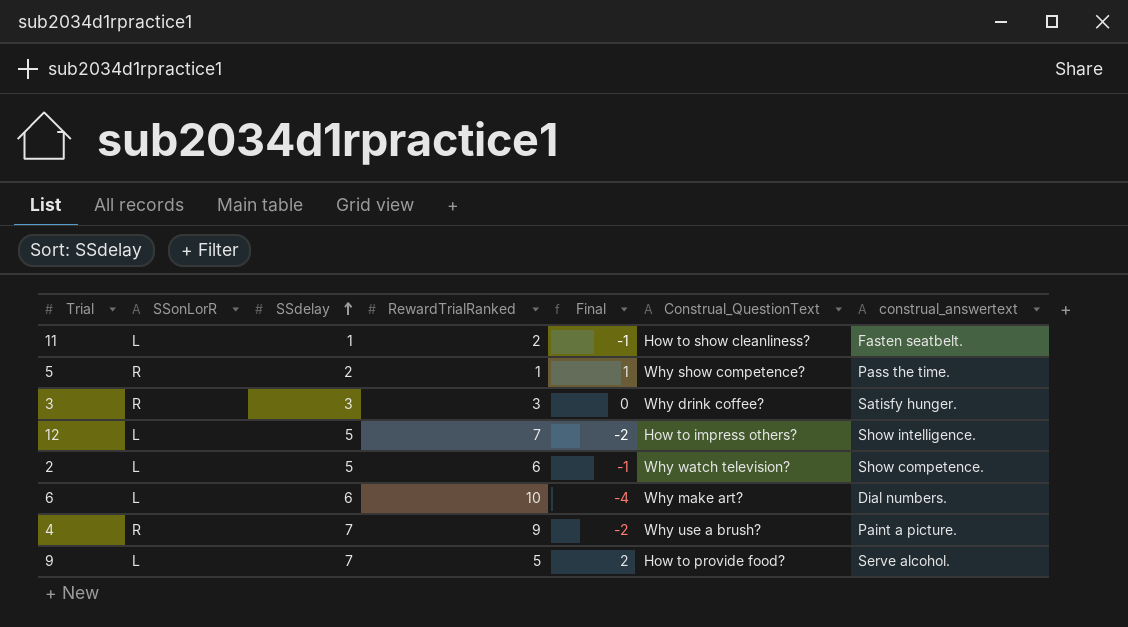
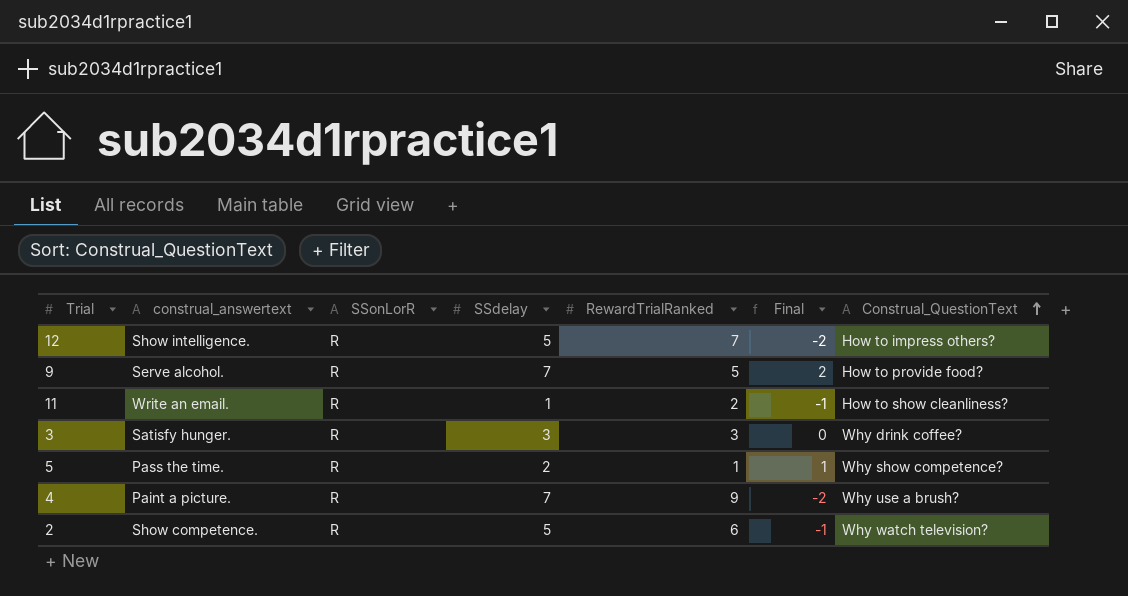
row order: SSdelay ascending -> Construal_QuestionText ascending
column construal_answertext | position: 7 -> 2
row 6: L | 6 | 10 | -4 | Why make art? | Dial numbers. -> none
12 | SSonLorR: L -> R
9 | SSonLorR: L -> R
11 | construal_answertext: Fasten seatbelt. -> Write an email.
11 | SSonLorR: L -> R
2 | SSonLorR: L -> R

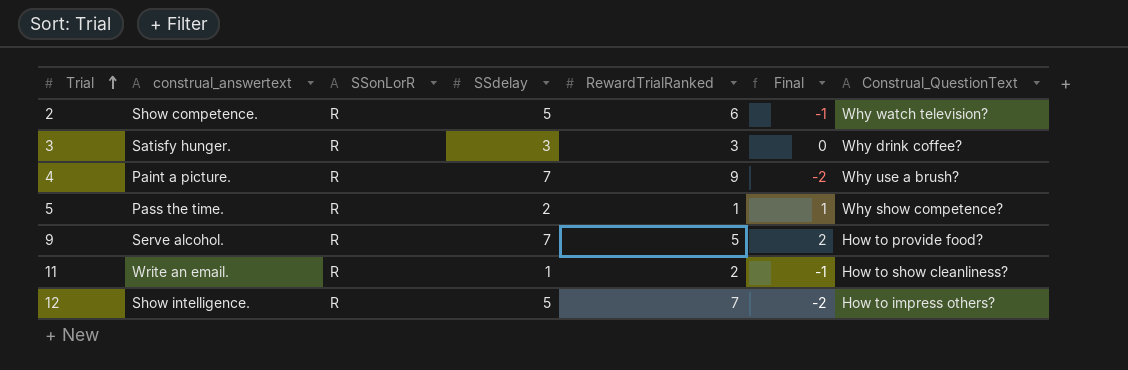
row order: Construal_QuestionText ascending -> Trial ascending

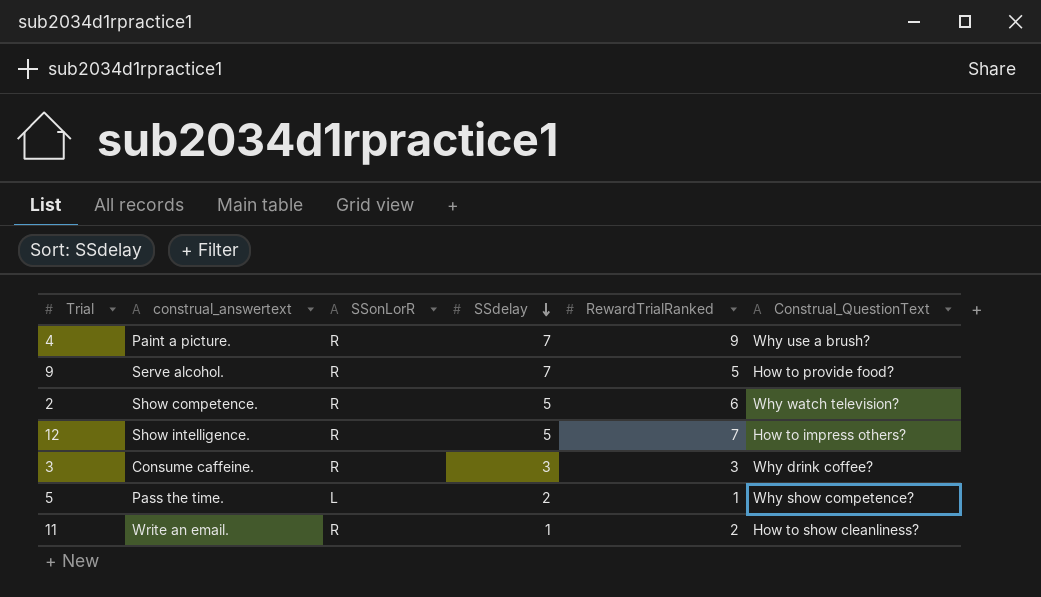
row order: Trial ascending -> SSdelay descending
column Final | formula: [SSdelay] - [RewardTrialRanked] -> none
3 | construal_answertext: Satisfy hunger. -> Consume caffeine.
5 | SSonLorR: R -> L

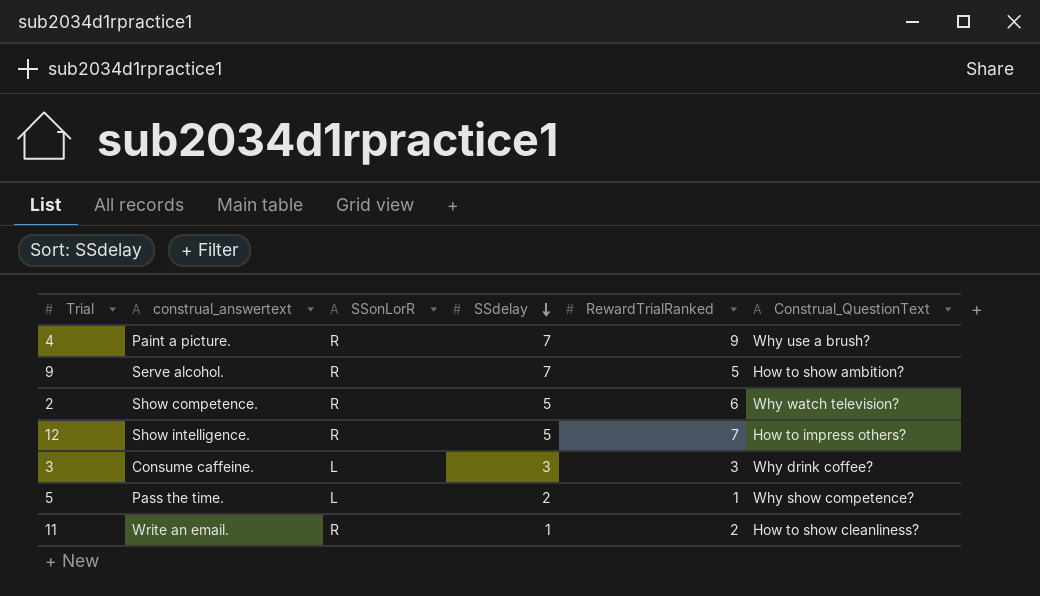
9 | Construal_QuestionText: How to provide food? -> How to show ambition?
3 | SSonLorR: R -> L

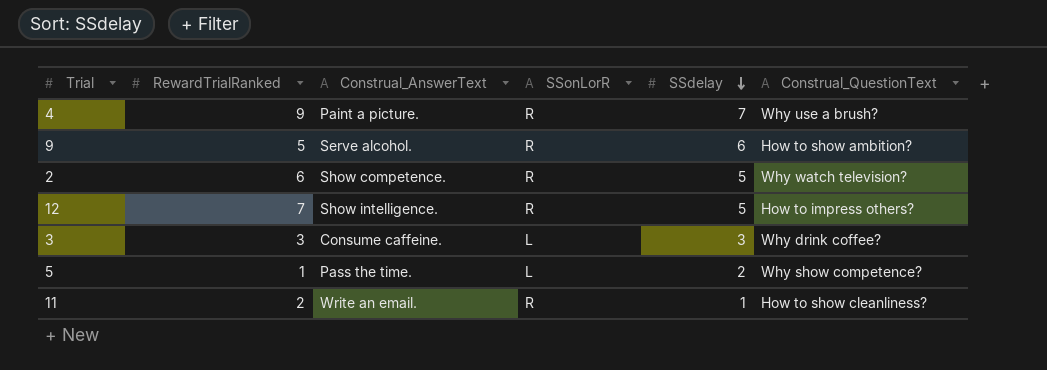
column RewardTrialRanked | position: 5 -> 2
column name: construal_answertext -> Construal_AnswerText
9 | SSdelay: 7 -> 6

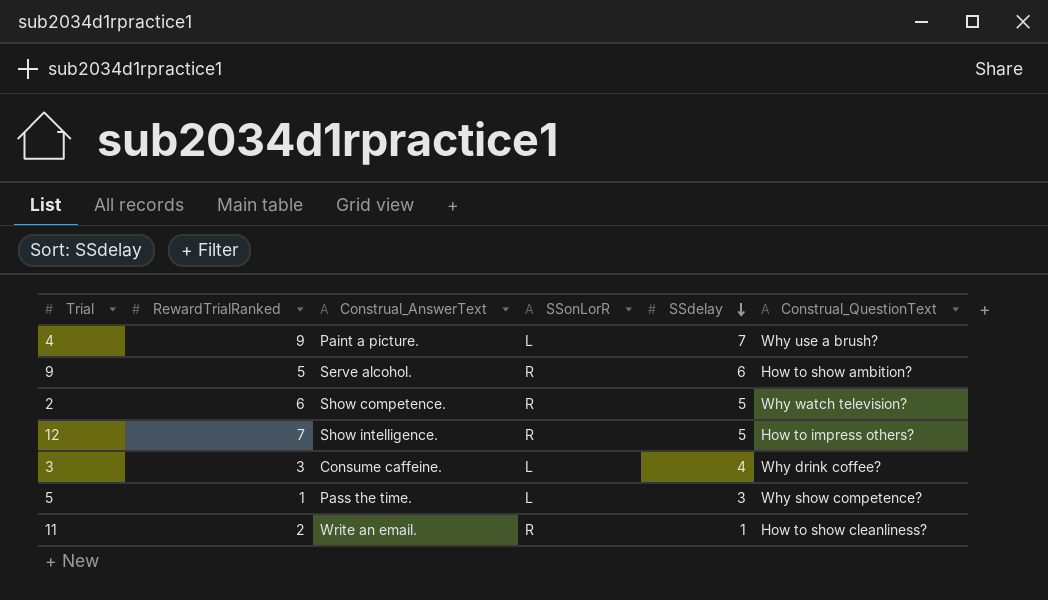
4 | SSonLorR: R -> L
3 | SSdelay: 3 -> 4
5 | SSdelay: 2 -> 3

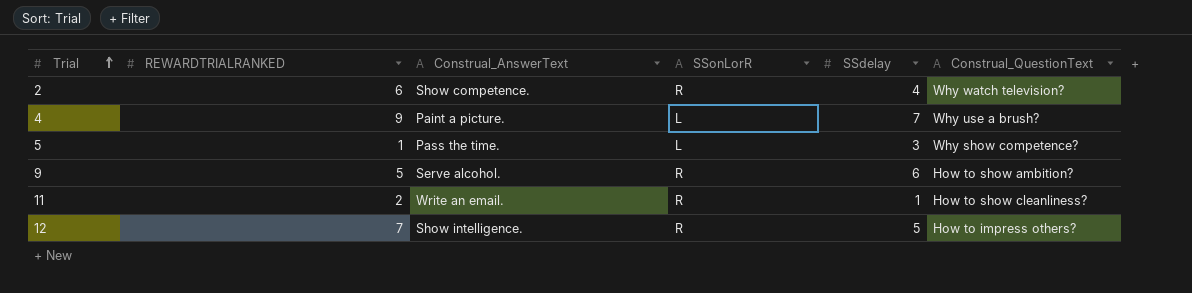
row order: SSdelay descending -> Trial ascending
column name: RewardTrialRanked -> REWARDTRIALRANKED
row 3: 3 | Consume caffeine. | L | 4 | Why drink coffee? -> none
2 | SSdelay: 5 -> 4

